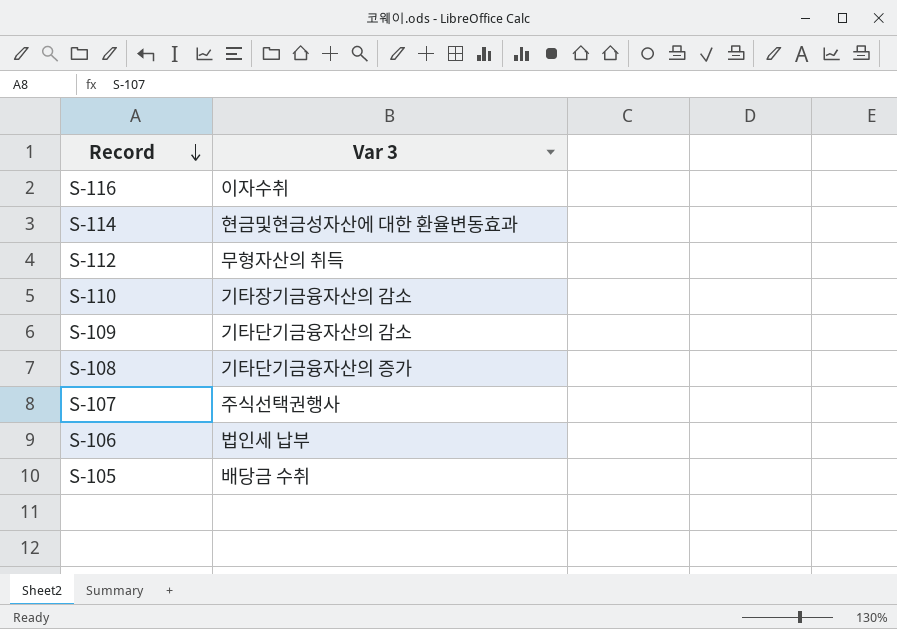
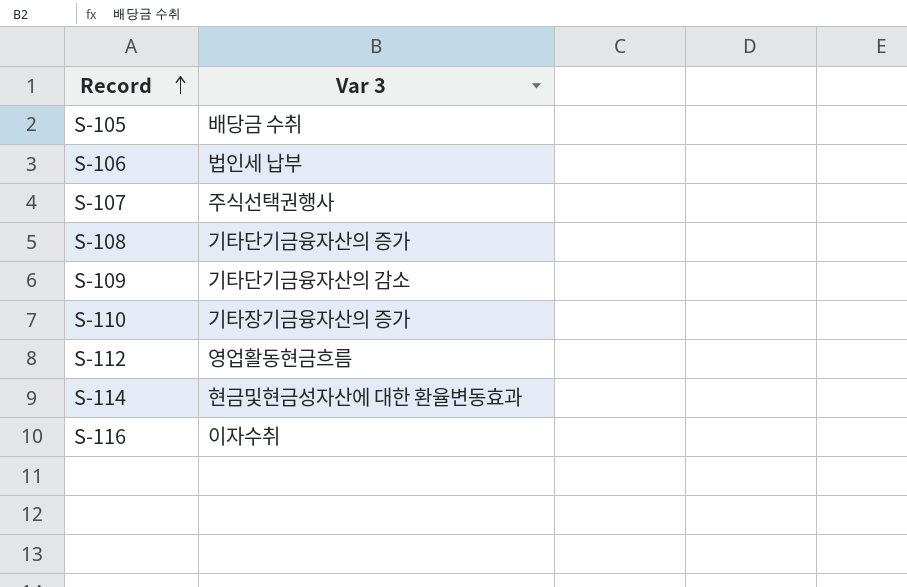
row order: Record descending -> Record ascending
S-110 | Var 3: 기타장기금융자산의 감소 -> 기타장기금융자산의 증가
S-112 | Var 3: 무형자산의 취득 -> 영업활동현금흐름

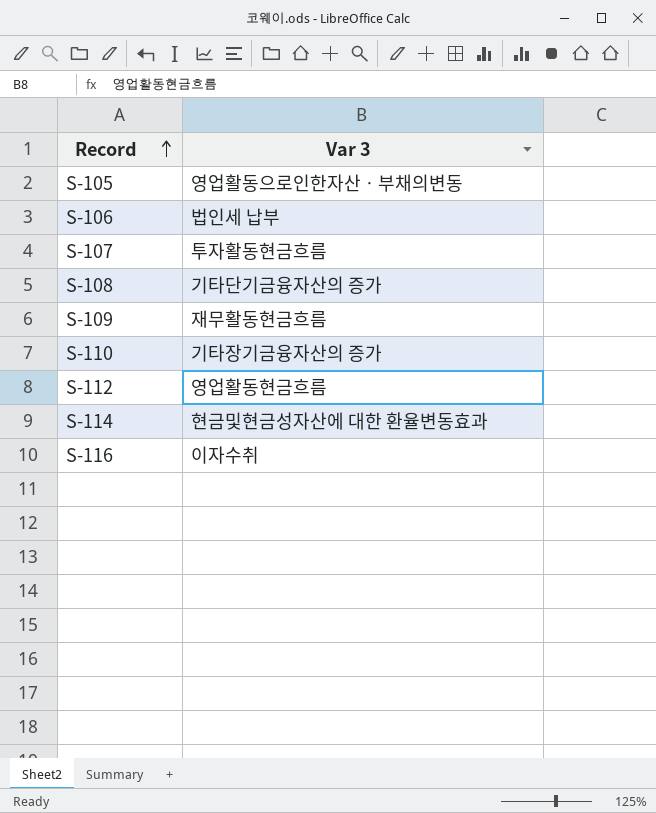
S-105 | Var 3: 배당금 수취 -> 영업활동으로인한자산ㆍ부채의변동
S-107 | Var 3: 주식선택권행사 -> 투자활동현금흐름
S-109 | Var 3: 기타단기금융자산의 감소 -> 재무활동현금흐름

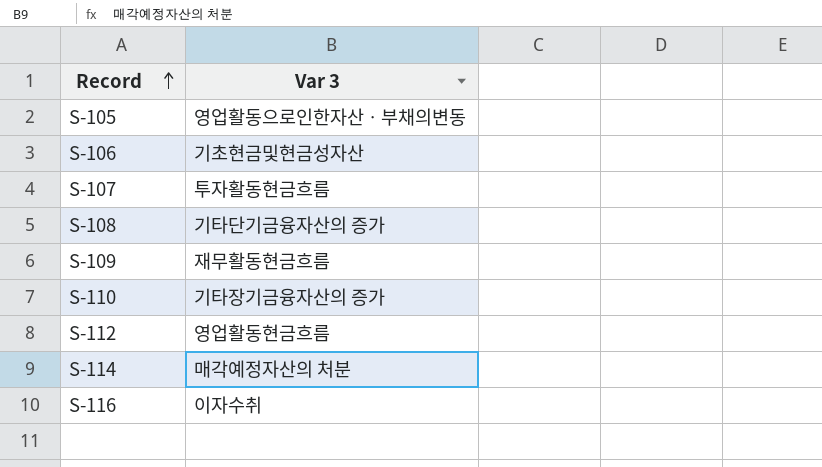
S-106 | Var 3: 법인세 납부 -> 기초현금및현금성자산
S-114 | Var 3: 현금및현금성자산에 대한 환율변동효과 -> 매각예정자산의 처분

